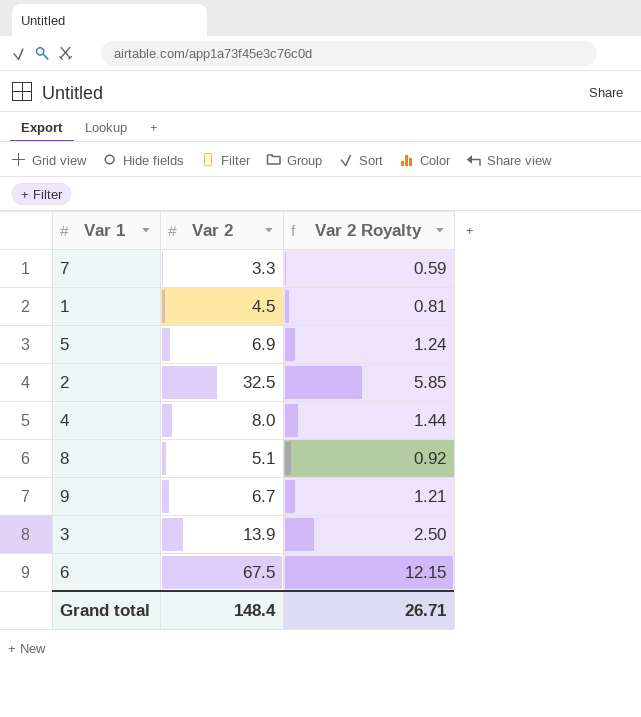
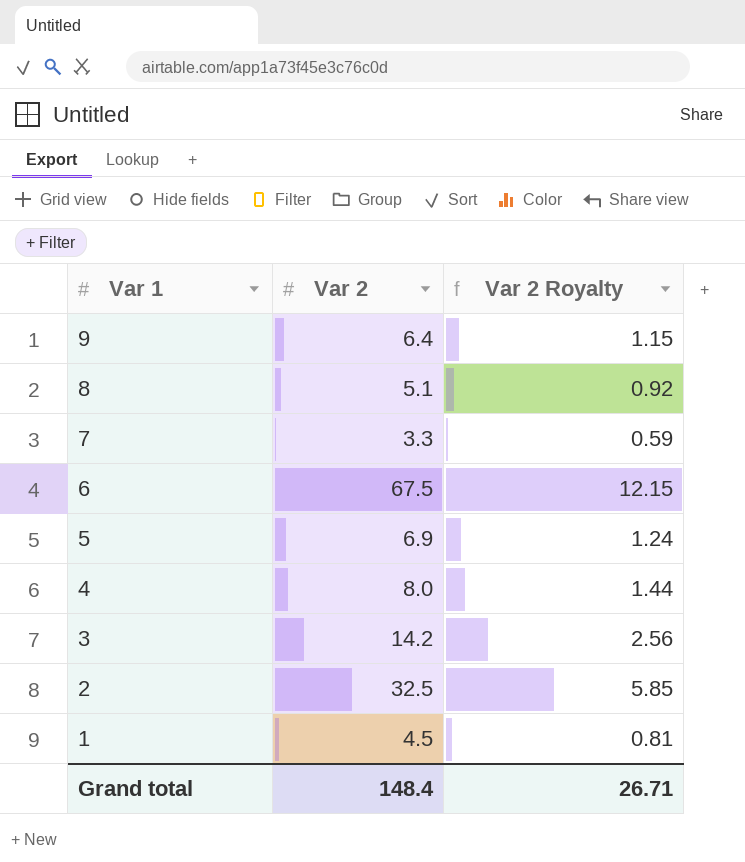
row order: none -> Var 1 descending
9 | Var 2: 6.7 -> 6.4
9 | Var 2 Royalty: 1.21 -> 1.15
3 | Var 2: 13.9 -> 14.2
3 | Var 2 Royalty: 2.50 -> 2.56

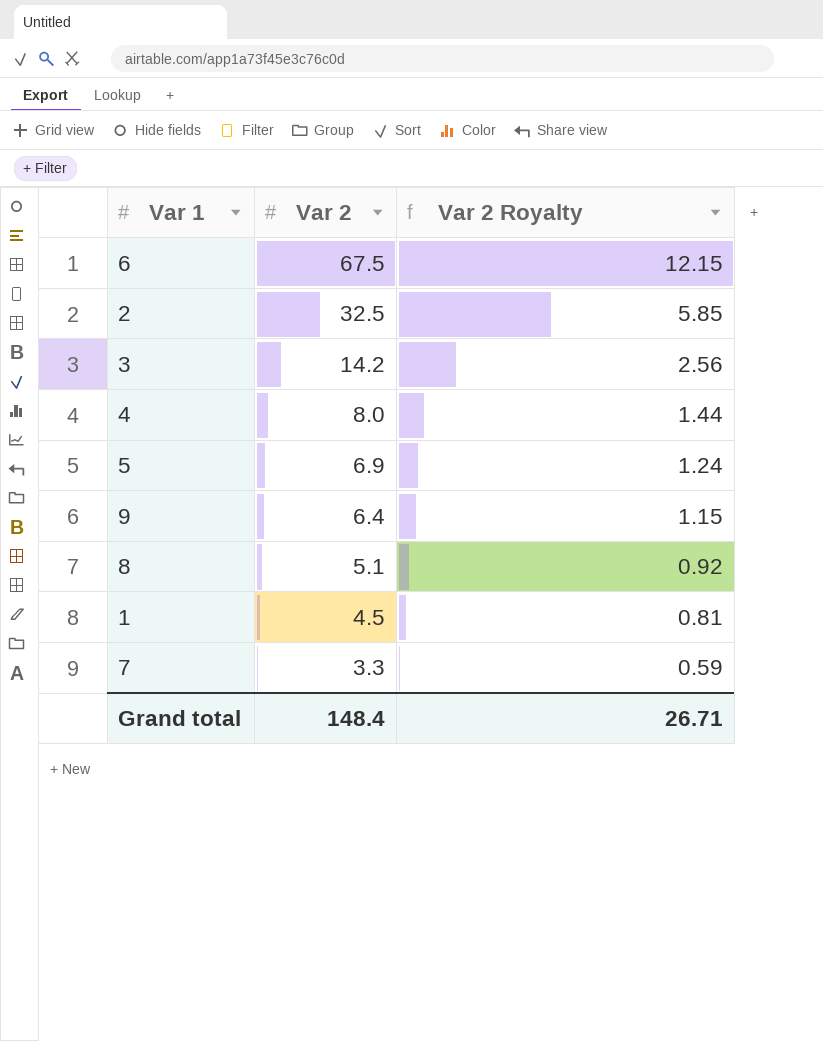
row order: Var 1 descending -> Var 2 descending

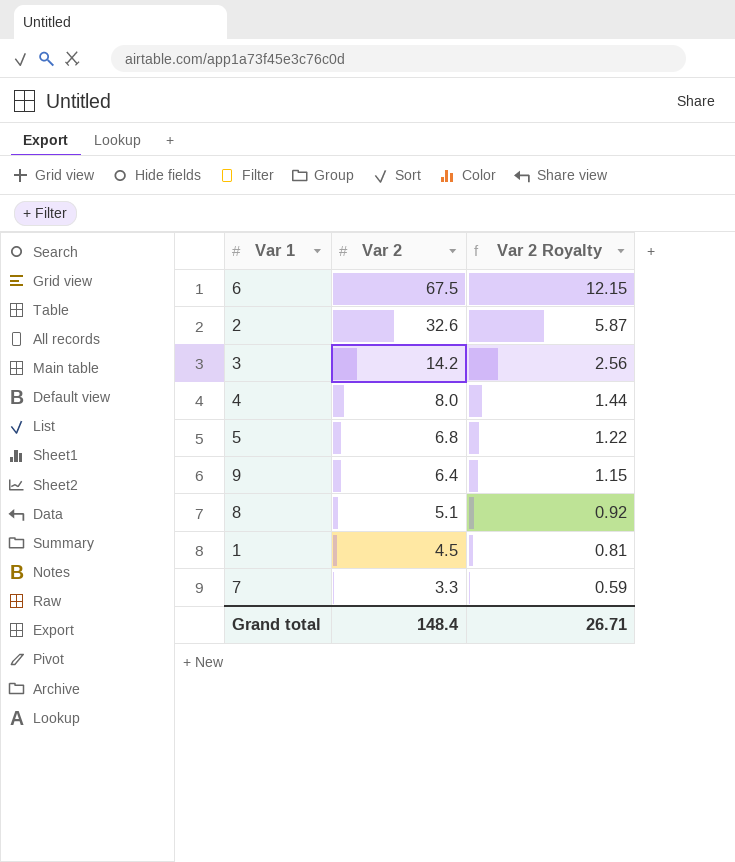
2 | Var 2: 32.5 -> 32.6
2 | Var 2 Royalty: 5.85 -> 5.87
5 | Var 2: 6.9 -> 6.8
5 | Var 2 Royalty: 1.24 -> 1.22

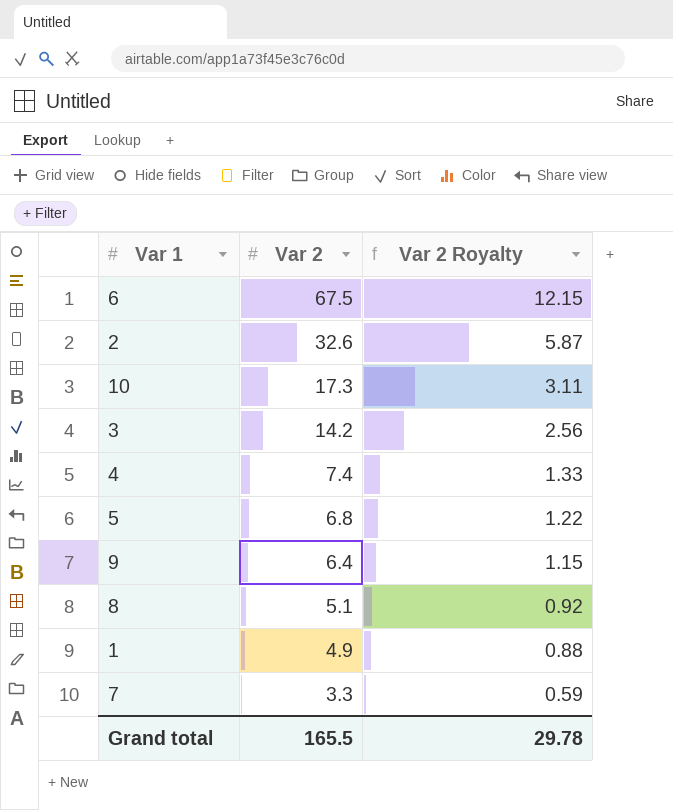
row 10: none -> 17.3 | 3.11
4 | Var 2: 8.0 -> 7.4
4 | Var 2 Royalty: 1.44 -> 1.33
1 | Var 2: 4.5 -> 4.9
1 | Var 2 Royalty: 0.81 -> 0.88
Grand total | Var 2: 148.4 -> 165.5
Grand total | Var 2 Royalty: 26.71 -> 29.78

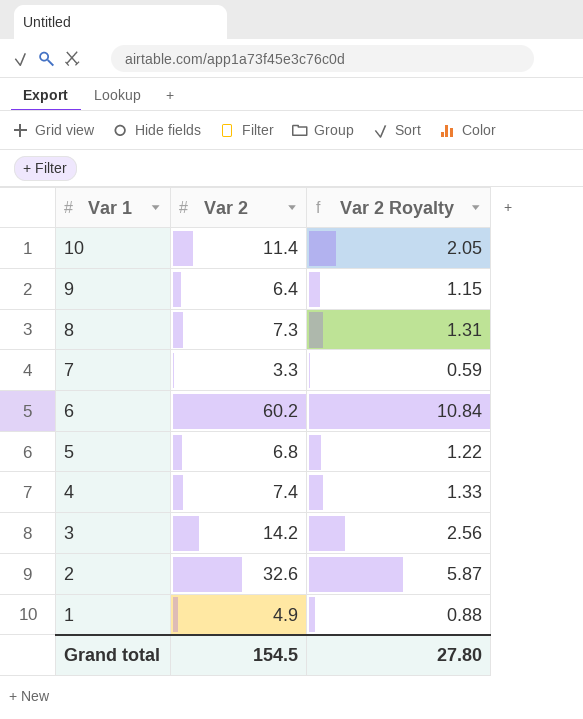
row order: Var 2 descending -> Var 1 descending
10 | Var 2: 17.3 -> 11.4
10 | Var 2 Royalty: 3.11 -> 2.05
8 | Var 2: 5.1 -> 7.3
8 | Var 2 Royalty: 0.92 -> 1.31
6 | Var 2: 67.5 -> 60.2
6 | Var 2 Royalty: 12.15 -> 10.84
Grand total | Var 2: 165.5 -> 154.5
Grand total | Var 2 Royalty: 29.78 -> 27.80

